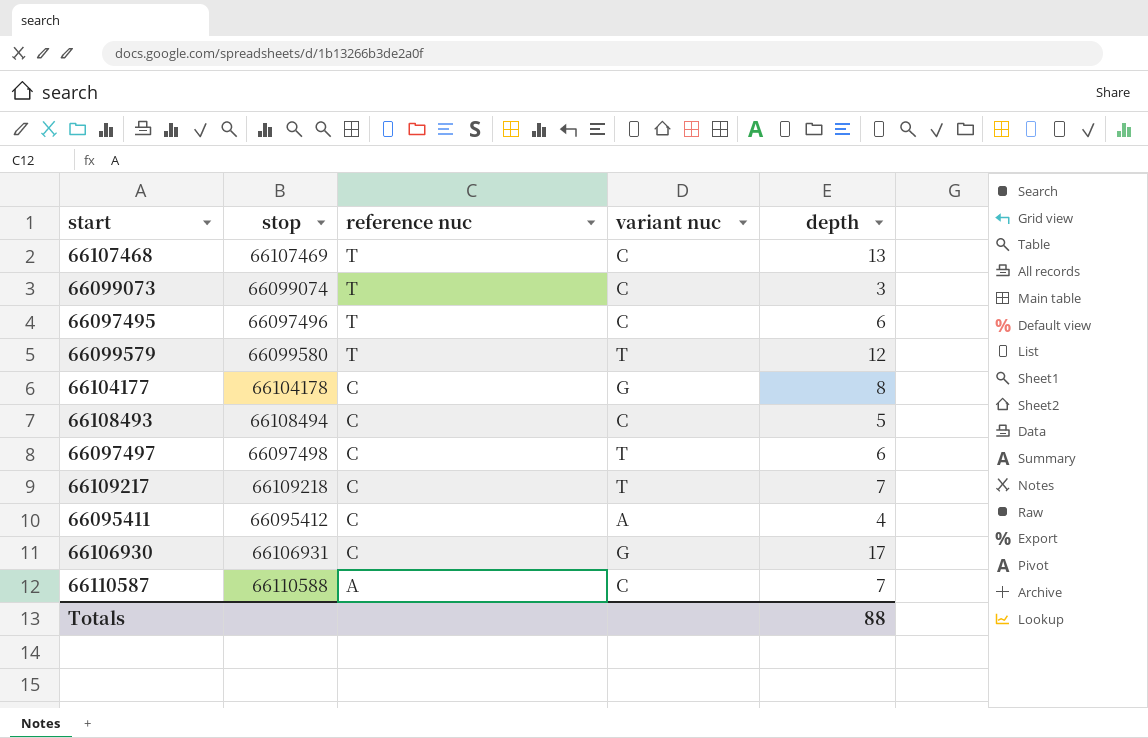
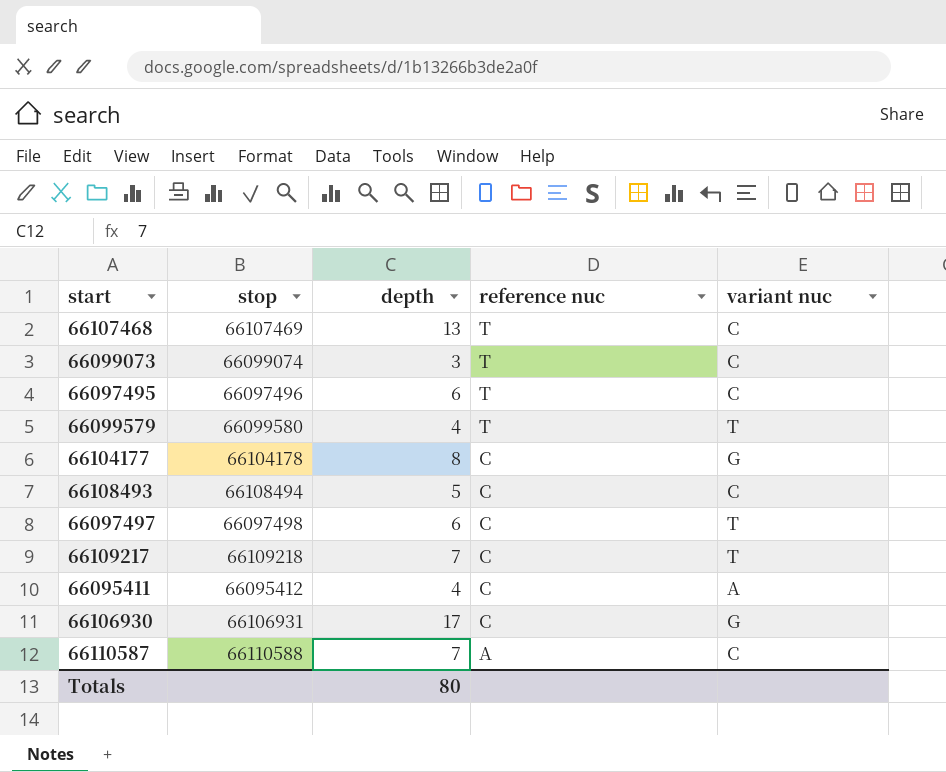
column depth | position: 5 -> 3
66099579 | depth: 12 -> 4
Totals | depth: 88 -> 80

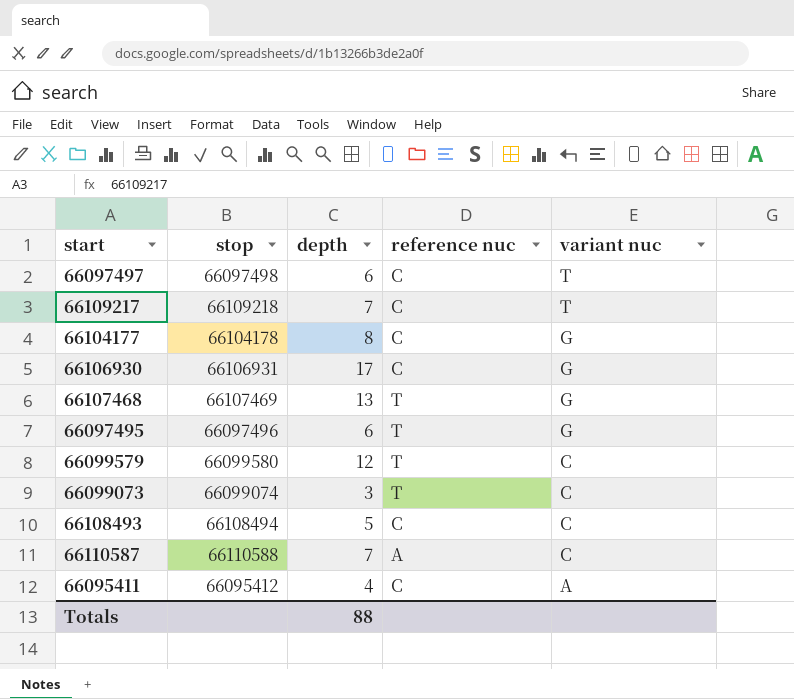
row order: reference nuc descending -> variant nuc descending
66107468 | variant nuc: C -> G
66097495 | variant nuc: C -> G
66099579 | depth: 4 -> 12
66099579 | variant nuc: T -> C
Totals | depth: 80 -> 88

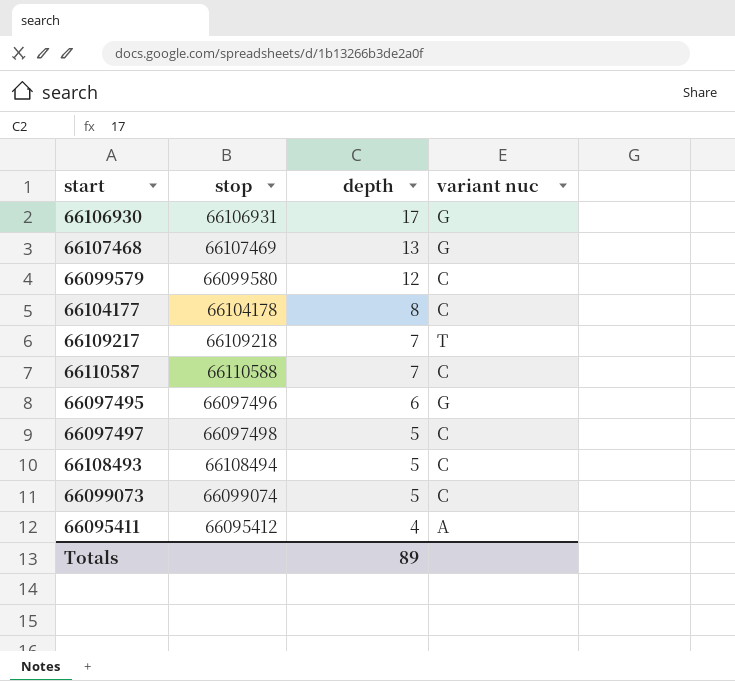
row order: variant nuc descending -> depth descending
column reference nuc | position: 4 -> none
66104177 | variant nuc: G -> C
66097497 | depth: 6 -> 5
66097497 | variant nuc: T -> C
66099073 | depth: 3 -> 5
Totals | depth: 88 -> 89

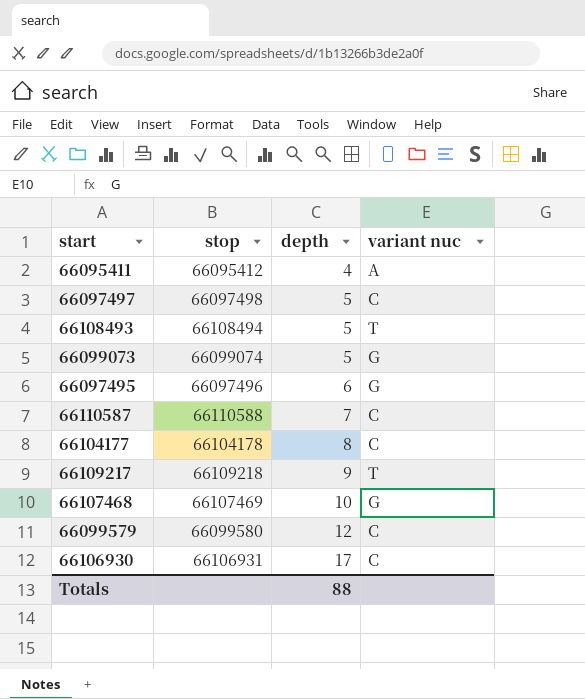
row order: depth descending -> depth ascending
66108493 | variant nuc: C -> T
66099073 | variant nuc: C -> G
66109217 | depth: 7 -> 9
66107468 | depth: 13 -> 10
66106930 | variant nuc: G -> C
Totals | depth: 89 -> 88

